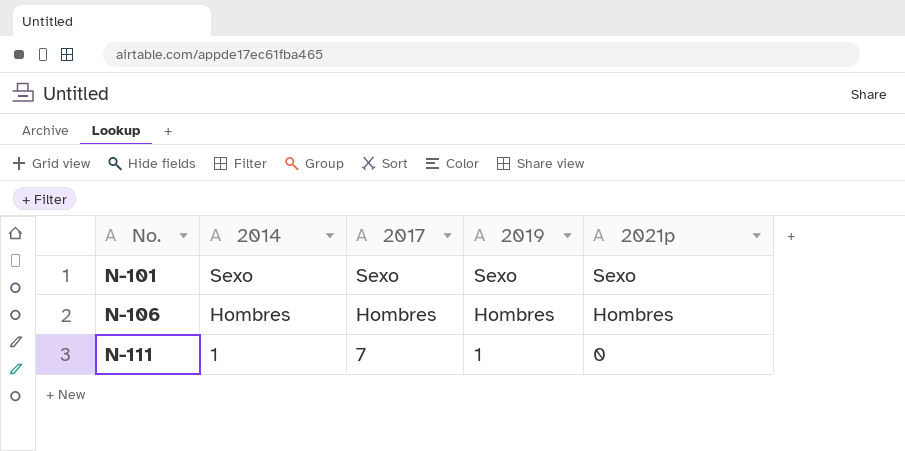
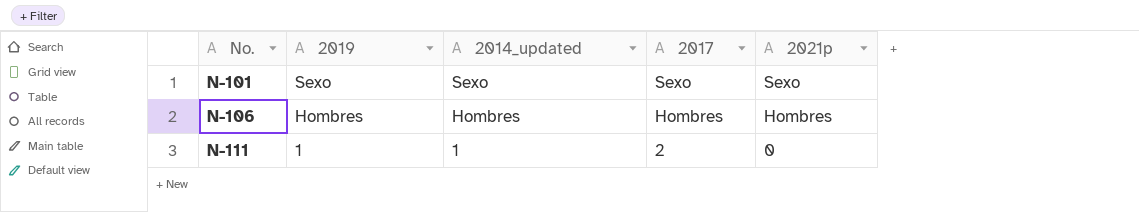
column 2019 | position: 4 -> 2
column name: 2014 -> 2014_updated
N-111 | 2017: 7 -> 2

